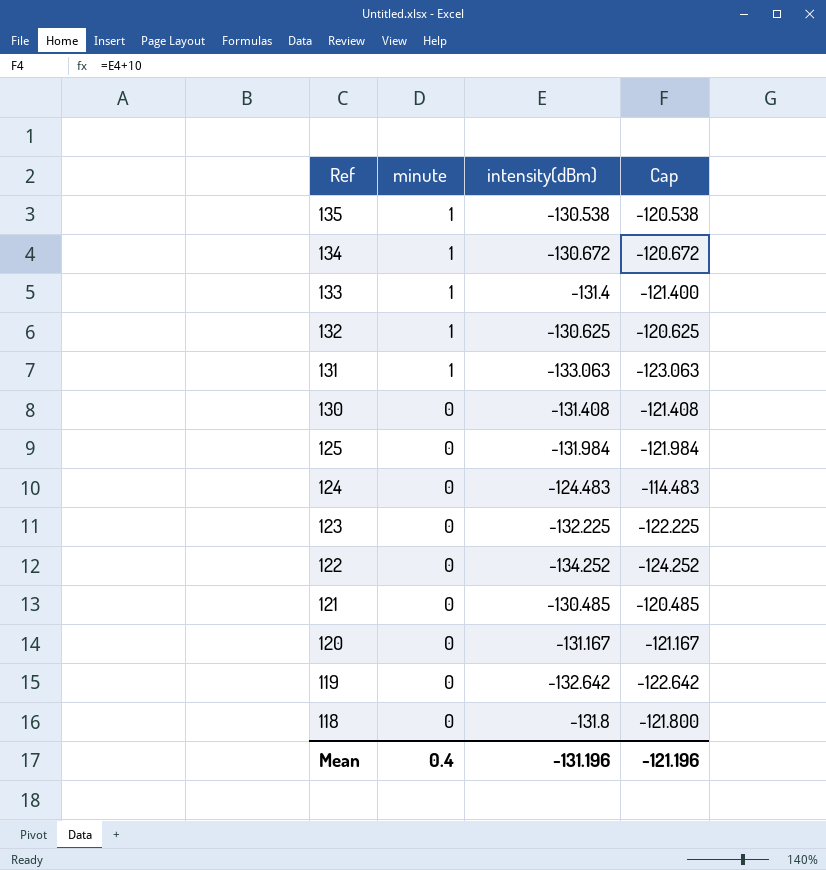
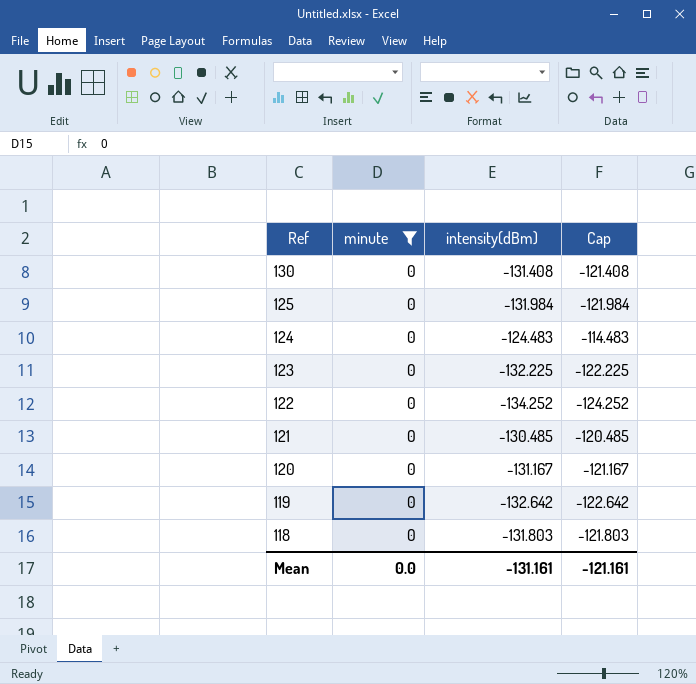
filter: none -> minute = 0
118 | intensity(dBm): -131.8 -> -131.803
118 | Cap: -121.800 -> -121.803
Mean | minute: 0.4 -> 0.0
Mean | intensity(dBm): -131.196 -> -131.161
Mean | Cap: -121.196 -> -121.161

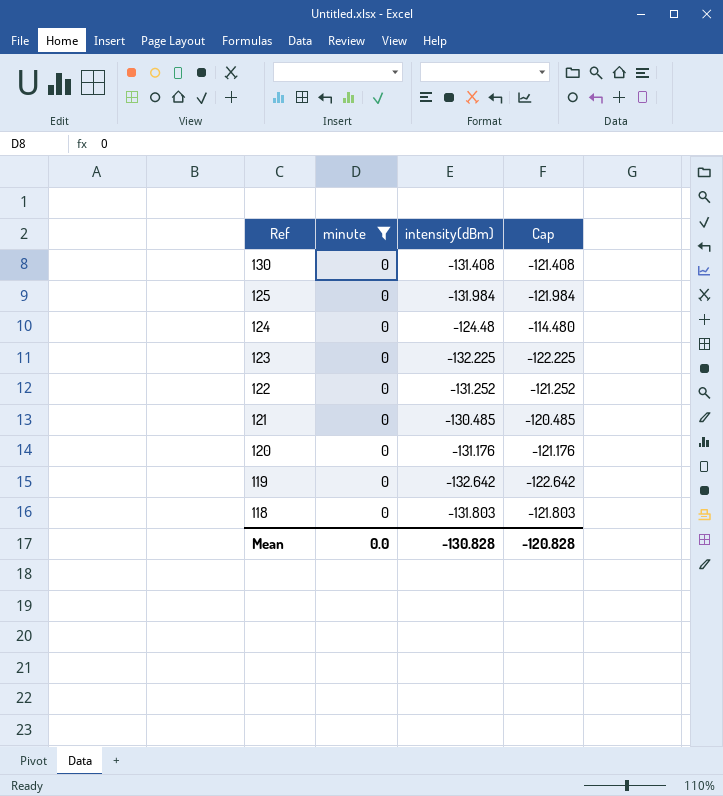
124 | intensity(dBm): -124.483 -> -124.48
124 | Cap: -114.483 -> -114.480
122 | intensity(dBm): -134.252 -> -131.252
122 | Cap: -124.252 -> -121.252
120 | intensity(dBm): -131.167 -> -131.176
120 | Cap: -121.167 -> -121.176
Mean | intensity(dBm): -131.161 -> -130.828
Mean | Cap: -121.161 -> -120.828

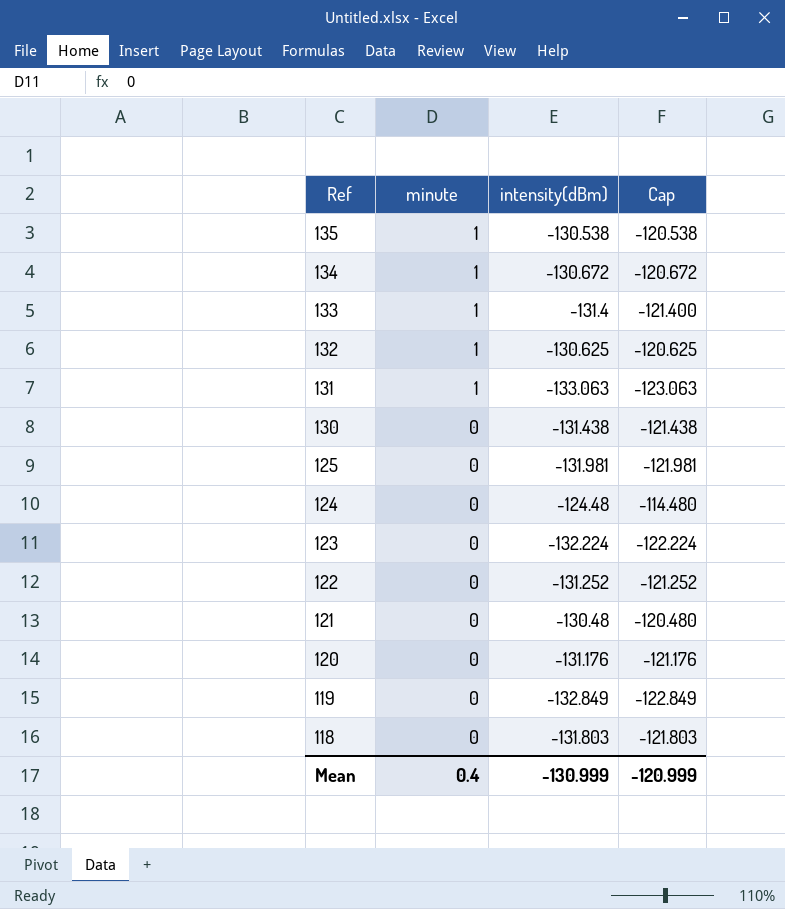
filter: minute = 0 -> none
130 | intensity(dBm): -131.408 -> -131.438
130 | Cap: -121.408 -> -121.438
125 | intensity(dBm): -131.984 -> -131.981
125 | Cap: -121.984 -> -121.981
123 | intensity(dBm): -132.225 -> -132.224
123 | Cap: -122.225 -> -122.224
121 | intensity(dBm): -130.485 -> -130.48
121 | Cap: -120.485 -> -120.480
119 | intensity(dBm): -132.642 -> -132.849
119 | Cap: -122.642 -> -122.849
Mean | minute: 0.0 -> 0.4
Mean | intensity(dBm): -130.828 -> -130.999
Mean | Cap: -120.828 -> -120.999

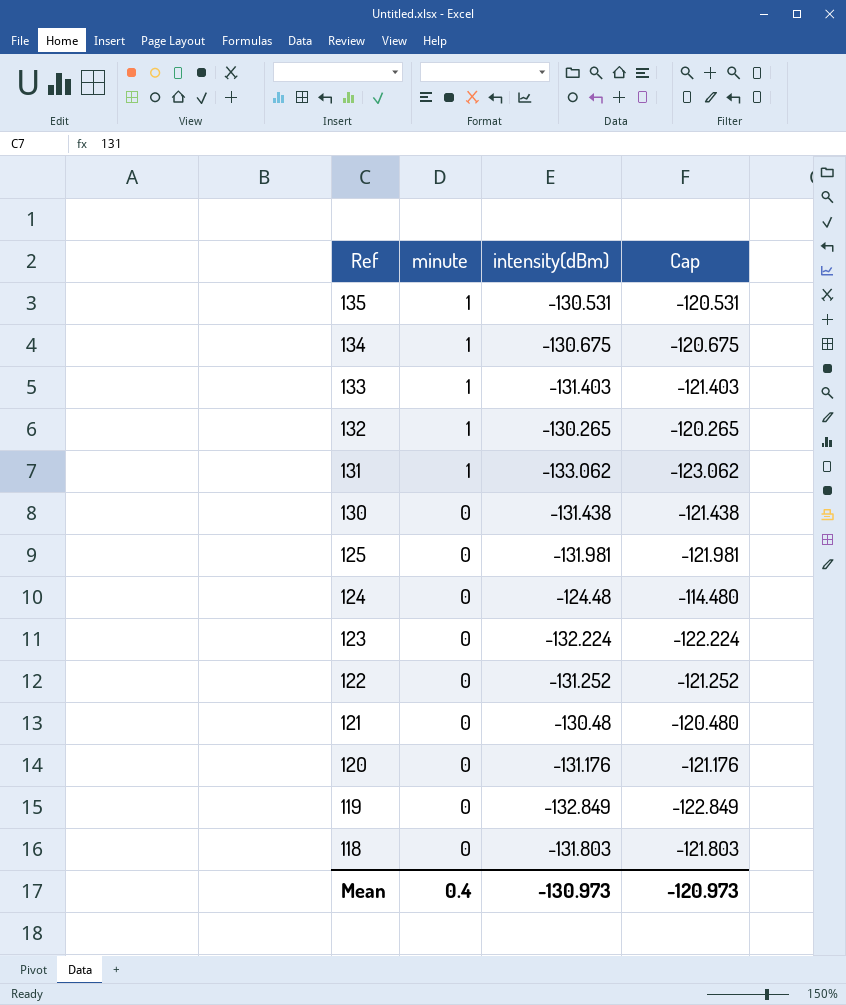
135 | intensity(dBm): -130.538 -> -130.531
135 | Cap: -120.538 -> -120.531
134 | intensity(dBm): -130.672 -> -130.675
134 | Cap: -120.672 -> -120.675
133 | intensity(dBm): -131.4 -> -131.403
133 | Cap: -121.400 -> -121.403
132 | intensity(dBm): -130.625 -> -130.265
132 | Cap: -120.625 -> -120.265
131 | intensity(dBm): -133.063 -> -133.062
131 | Cap: -123.063 -> -123.062
Mean | intensity(dBm): -130.999 -> -130.973
Mean | Cap: -120.999 -> -120.973

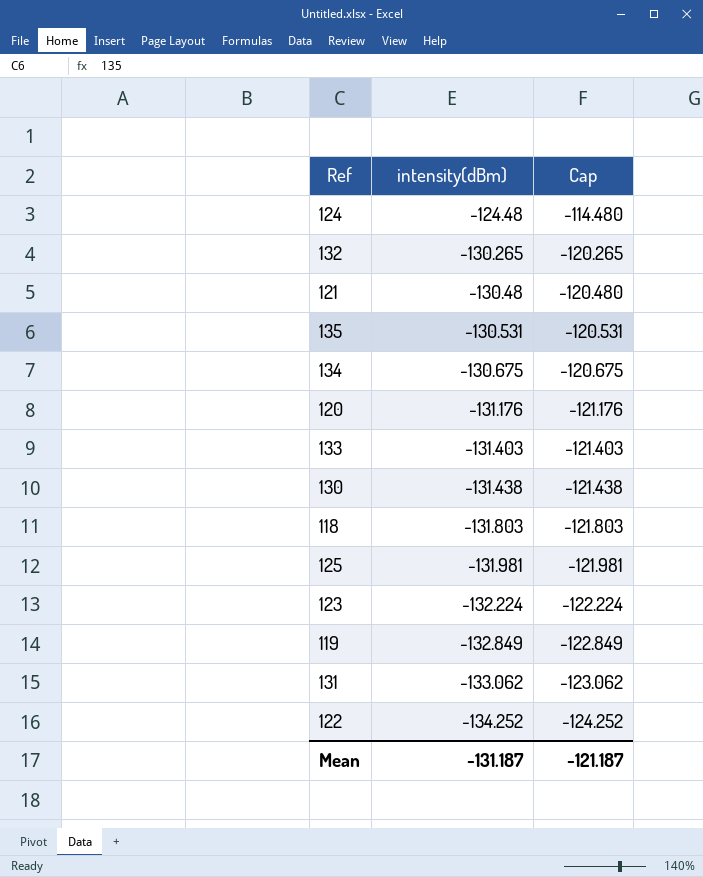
row order: Ref descending -> intensity(dBm) descending
column minute | position: 2 -> none
122 | intensity(dBm): -131.252 -> -134.252
122 | Cap: -121.252 -> -124.252
Mean | intensity(dBm): -130.973 -> -131.187
Mean | Cap: -120.973 -> -121.187

